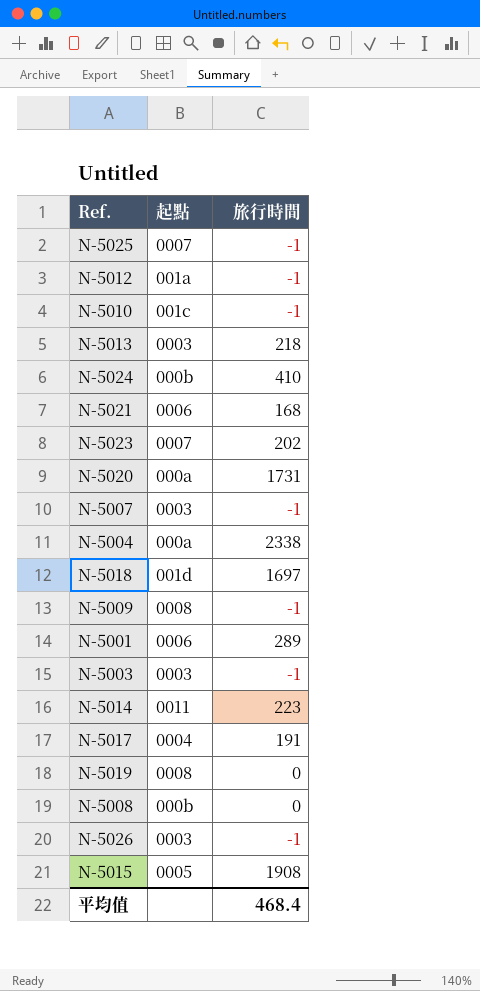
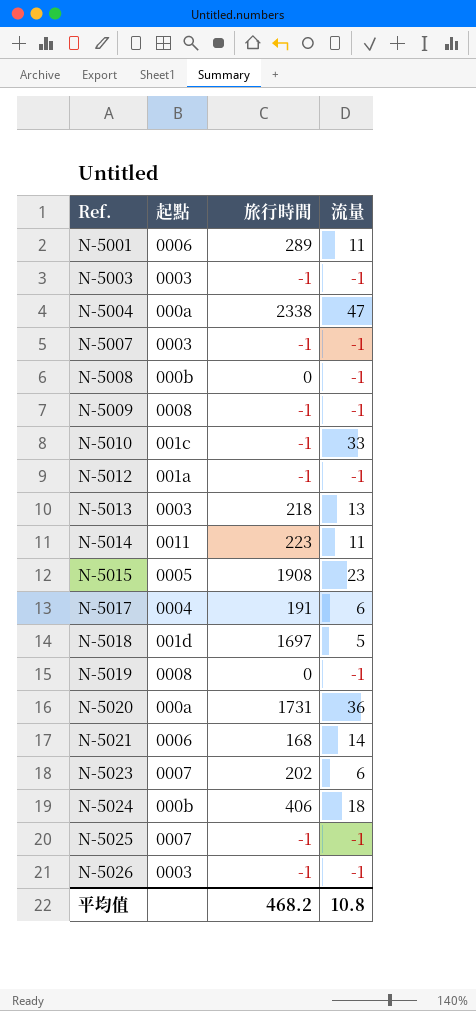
row order: none -> Ref. ascending
column 流量 | position: none -> 4
N-5024 | 旅行時間: 410 -> 406
平均值 | 旅行時間: 468.4 -> 468.2

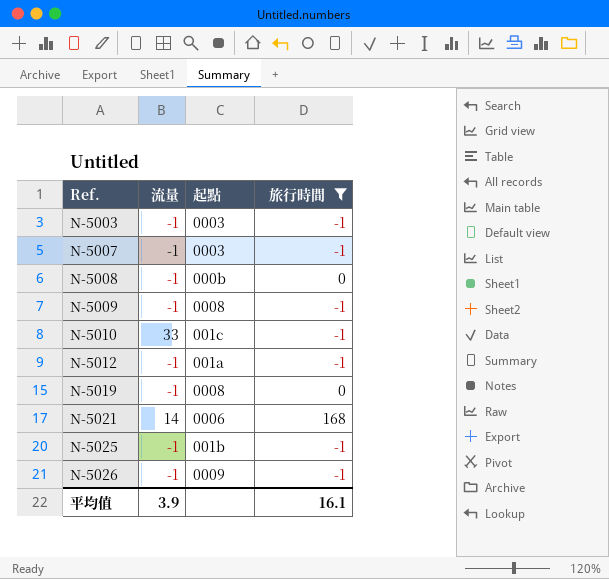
filter: none -> 旅行時間 <= 168
column 流量 | position: 4 -> 2
N-5025 | 起點: 0007 -> 001b
N-5026 | 起點: 0003 -> 0009
平均值 | 流量: 10.8 -> 3.9
平均值 | 旅行時間: 468.2 -> 16.1

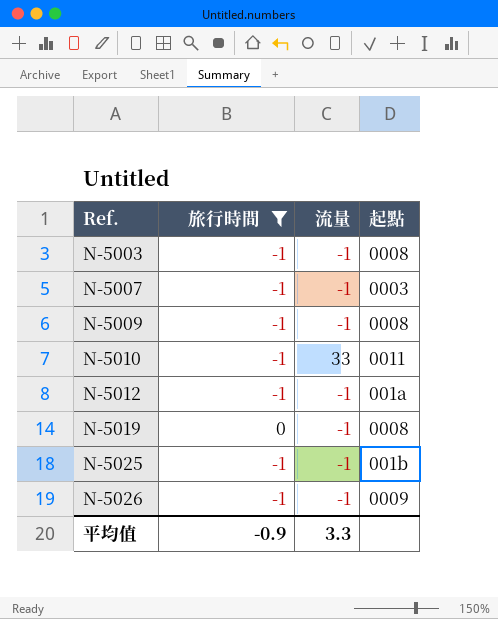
column 旅行時間 | position: 4 -> 2
row N-5008: -1 | 000b | 0 -> none
row N-5021: 14 | 0006 | 168 -> none
N-5003 | 起點: 0003 -> 0008
N-5010 | 起點: 001c -> 0011
平均值 | 旅行時間: 16.1 -> -0.9
平均值 | 流量: 3.9 -> 3.3

